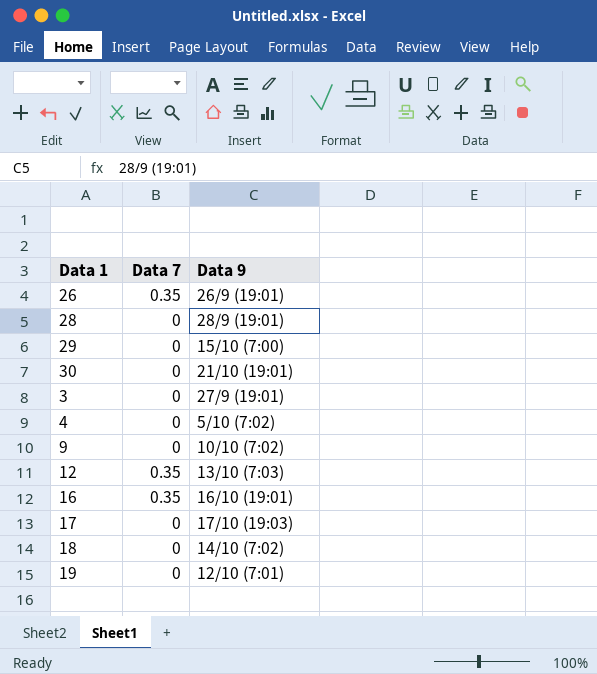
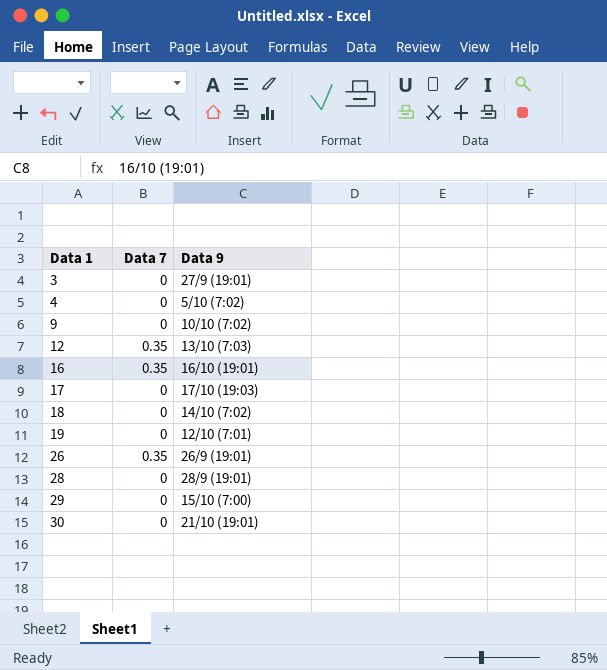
row order: none -> Data 1 ascending

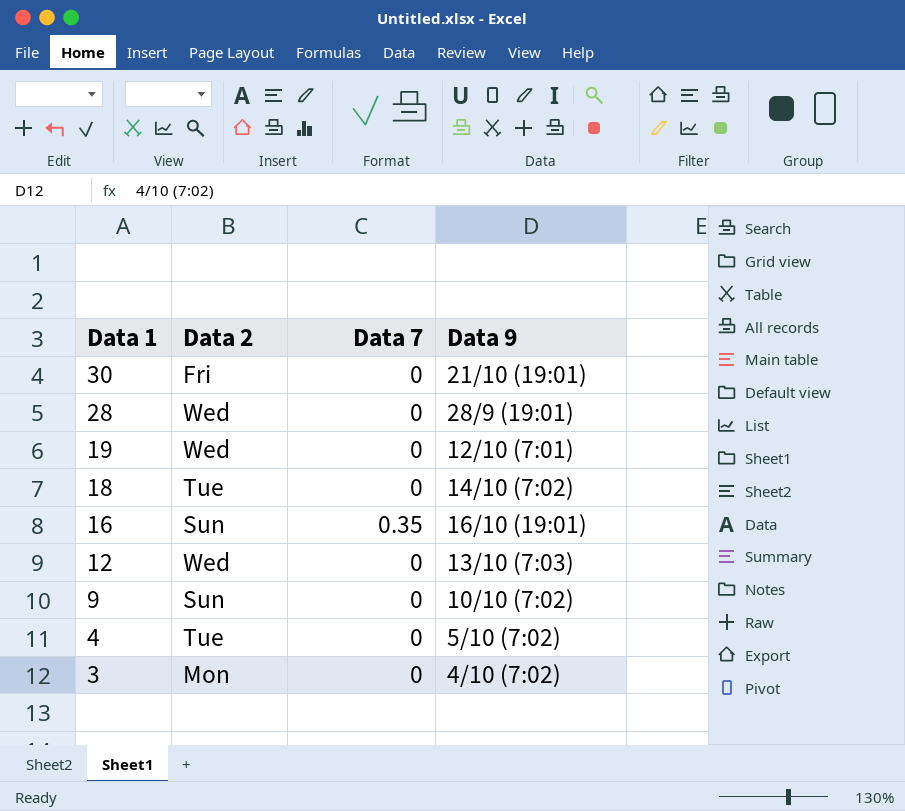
row order: Data 1 ascending -> Data 1 descending
column Data 2 | position: none -> 2
row 17: 0 | 17/10 (19:03) -> none
row 26: 0.35 | 26/9 (19:01) -> none
row 29: 0 | 15/10 (7:00) -> none
12 | Data 7: 0.35 -> 0
3 | Data 9: 27/9 (19:01) -> 4/10 (7:02)

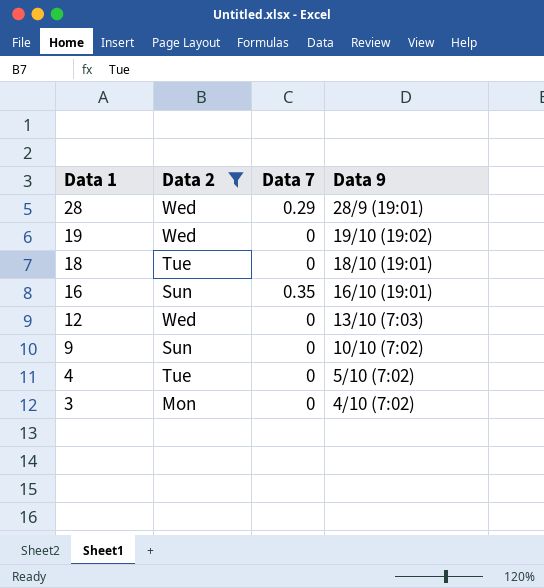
filter: none -> Data 2 != Fri
28 | Data 7: 0 -> 0.29
19 | Data 9: 12/10 (7:01) -> 19/10 (19:02)
18 | Data 9: 14/10 (7:02) -> 18/10 (19:01)

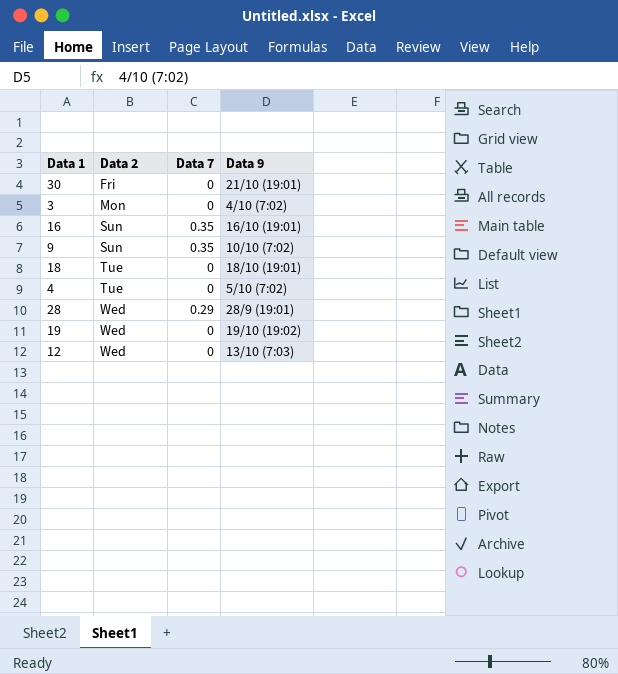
filter: Data 2 != Fri -> none
row order: Data 1 descending -> Data 2 ascending
9 | Data 7: 0 -> 0.35

